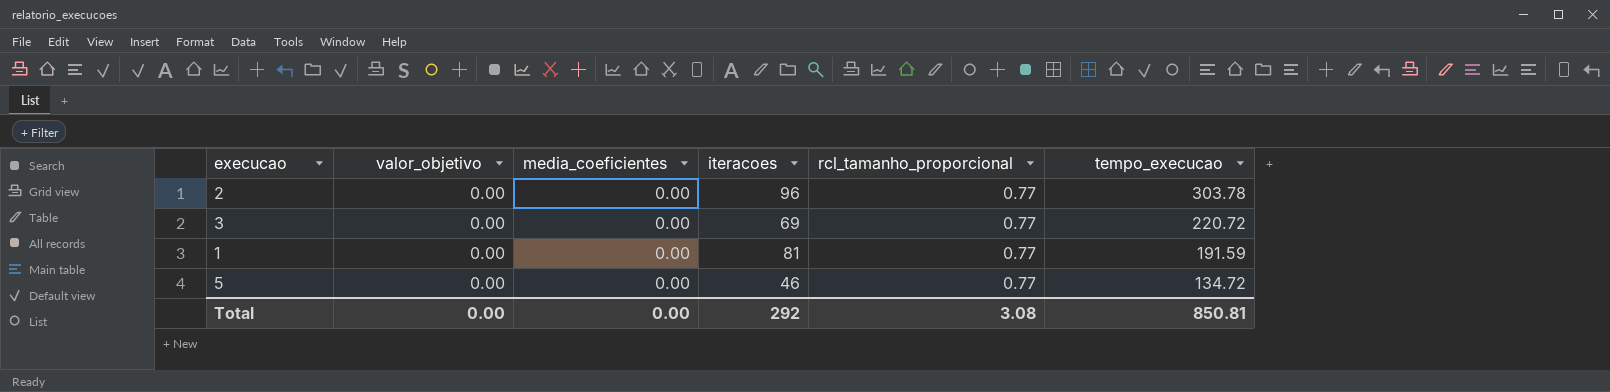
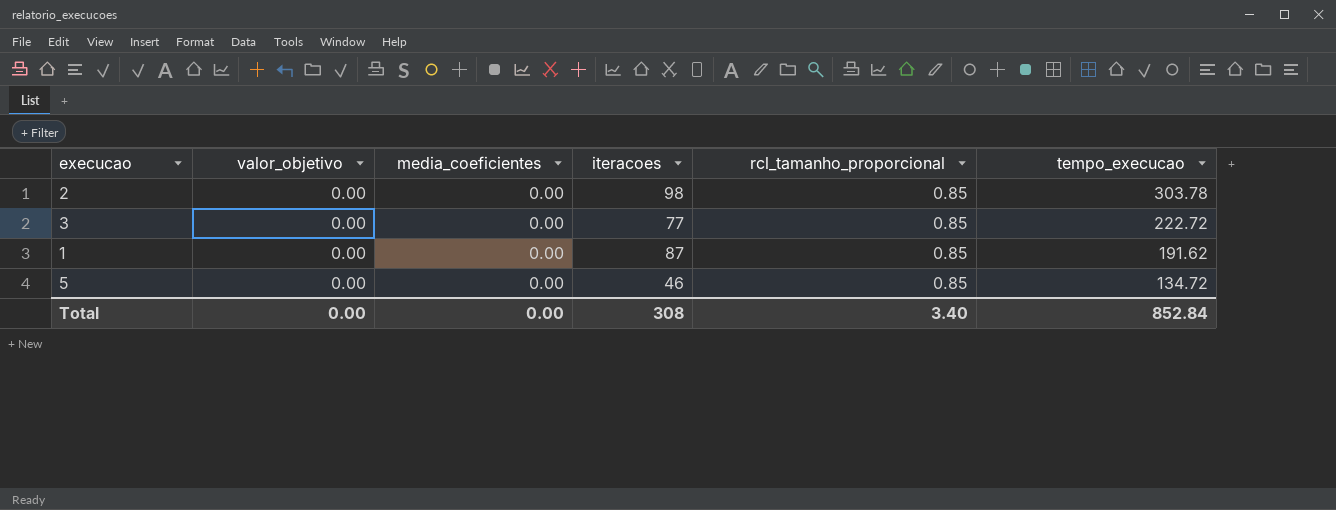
2 | iteracoes: 96 -> 98
2 | rcl_tamanho_proporcional: 0.77 -> 0.85
3 | iteracoes: 69 -> 77
3 | rcl_tamanho_proporcional: 0.77 -> 0.85
3 | tempo_execucao: 220.72 -> 222.72
1 | iteracoes: 81 -> 87
1 | rcl_tamanho_proporcional: 0.77 -> 0.85
1 | tempo_execucao: 191.59 -> 191.62
5 | rcl_tamanho_proporcional: 0.77 -> 0.85
Total | iteracoes: 292 -> 308
Total | rcl_tamanho_proporcional: 3.08 -> 3.40
Total | tempo_execucao: 850.81 -> 852.84

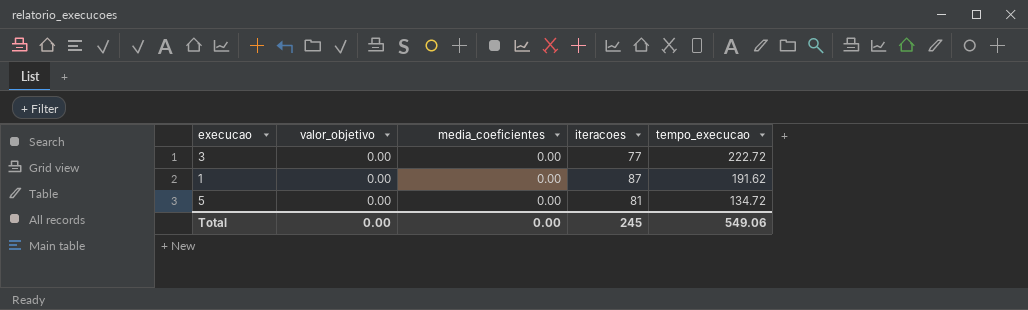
column rcl_tamanho_proporcional | position: 5 -> none
row 2: 0.00 | 0.00 | 98 | 0.85 | 303.78 -> none
5 | iteracoes: 46 -> 81
Total | iteracoes: 308 -> 245
Total | tempo_execucao: 852.84 -> 549.06

